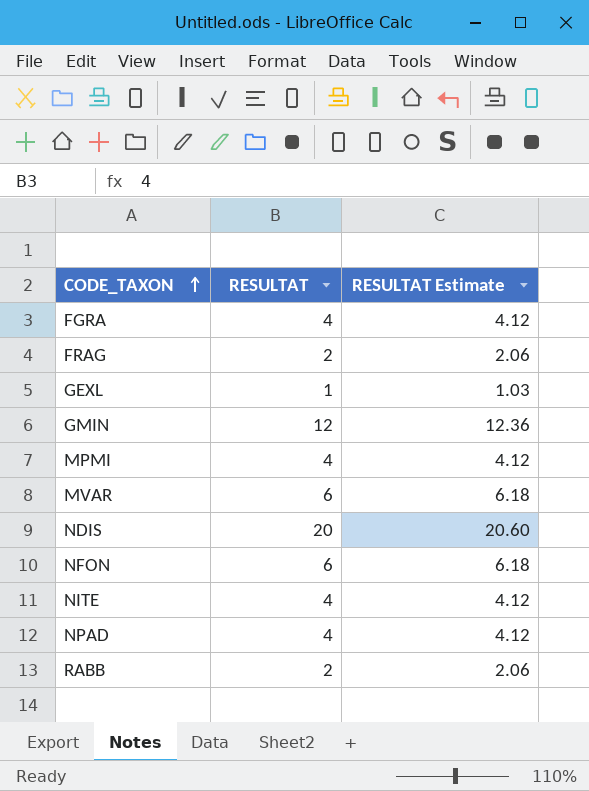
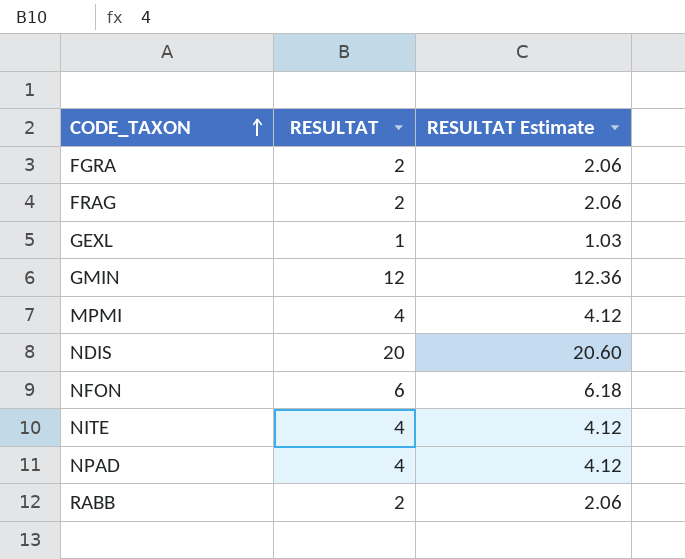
row MVAR: 6 | 6.18 -> none
FGRA | RESULTAT: 4 -> 2
FGRA | RESULTAT Estimate: 4.12 -> 2.06

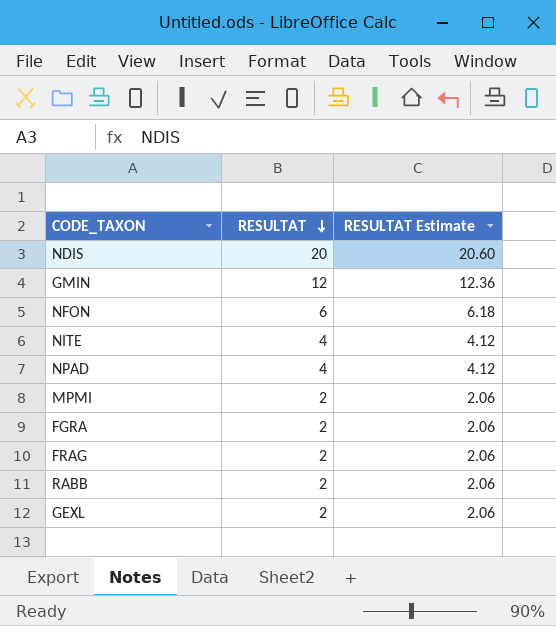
row order: CODE_TAXON ascending -> RESULTAT descending
MPMI | RESULTAT: 4 -> 2
MPMI | RESULTAT Estimate: 4.12 -> 2.06
GEXL | RESULTAT: 1 -> 2
GEXL | RESULTAT Estimate: 1.03 -> 2.06

